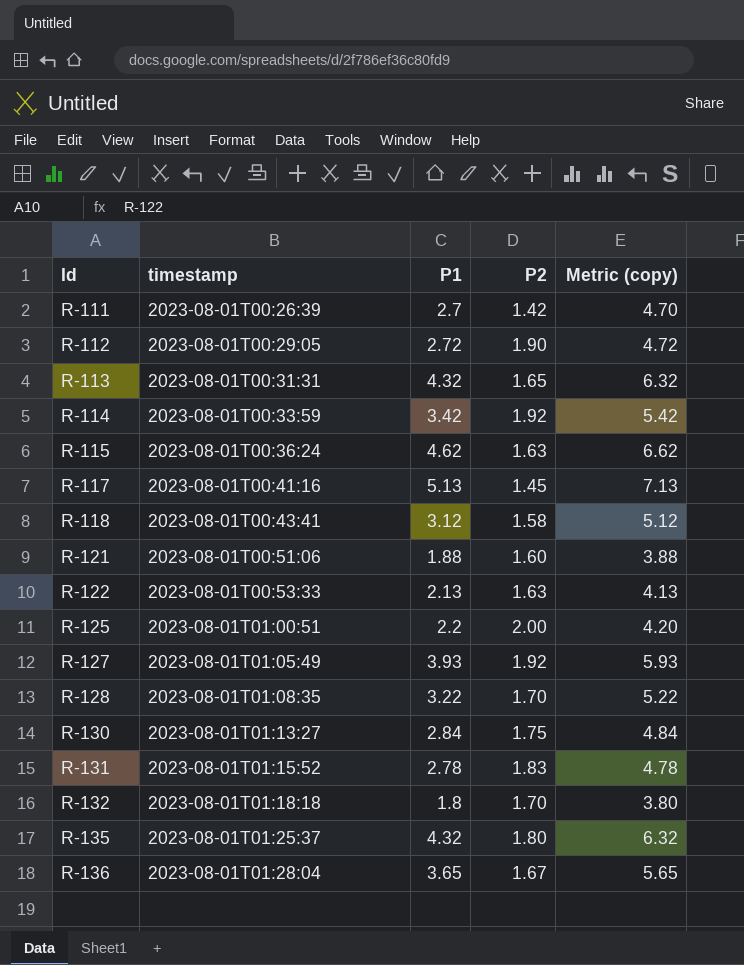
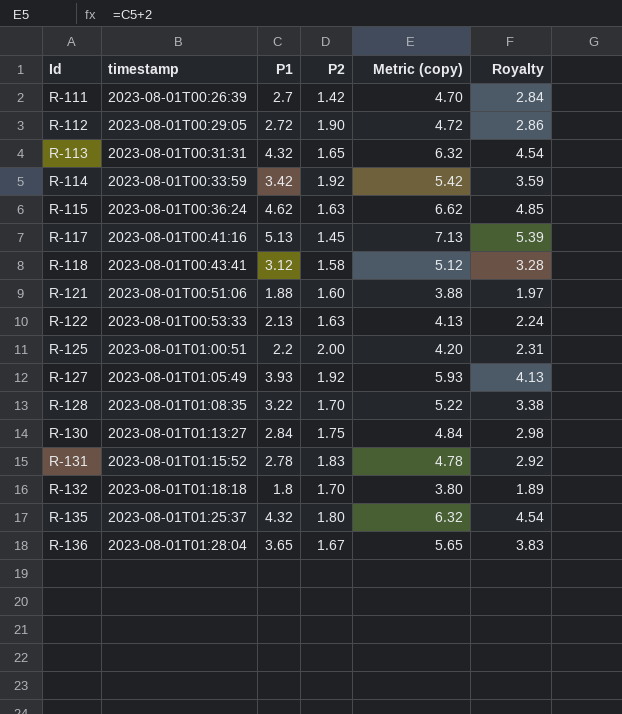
column Royalty | formula: none -> [P1] * 1.05

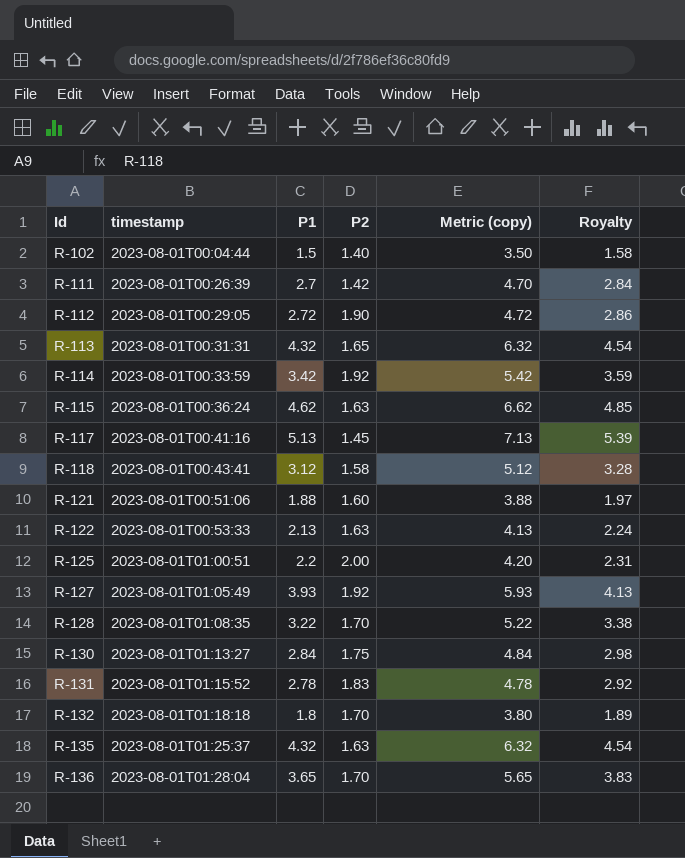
row R-102: none -> 2023-08-01T00:04:44 | 1.5 | 1.40 | 3.50 | 1.58
R-135 | P2: 1.80 -> 1.63
R-136 | P2: 1.67 -> 1.70

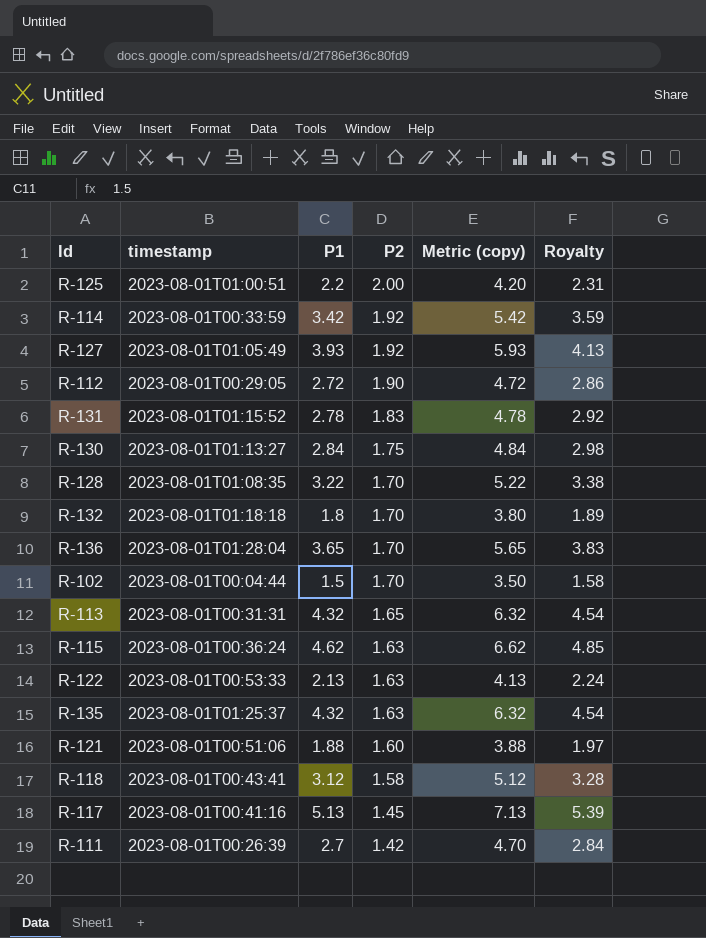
row order: Id ascending -> P2 descending
R-102 | P2: 1.40 -> 1.70

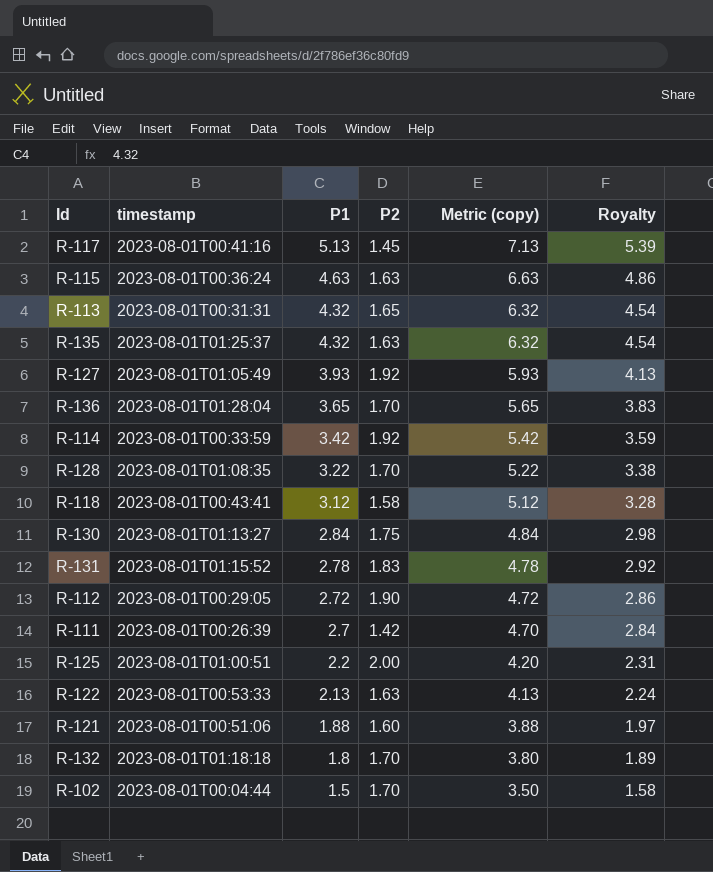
row order: P2 descending -> P1 descending
R-115 | P1: 4.62 -> 4.63
R-115 | Metric (copy): 6.62 -> 6.63
R-115 | Royalty: 4.85 -> 4.86

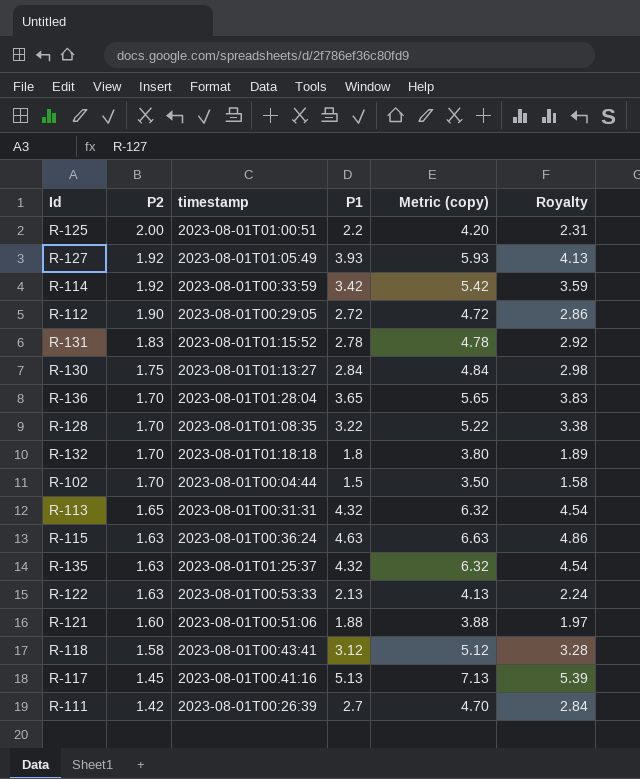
row order: P1 descending -> P2 descending
column P2 | position: 4 -> 2

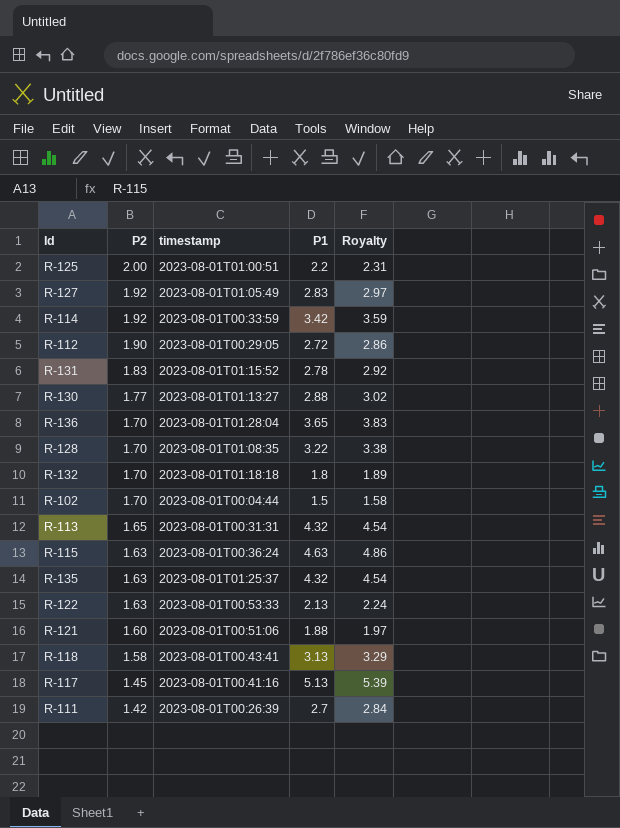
column Metric (copy) | formula: [P1] + 2 -> none
R-127 | P1: 3.93 -> 2.83
R-127 | Royalty: 4.13 -> 2.97
R-130 | P2: 1.75 -> 1.77
R-130 | P1: 2.84 -> 2.88
R-130 | Royalty: 2.98 -> 3.02
R-118 | P1: 3.12 -> 3.13
R-118 | Royalty: 3.28 -> 3.29

